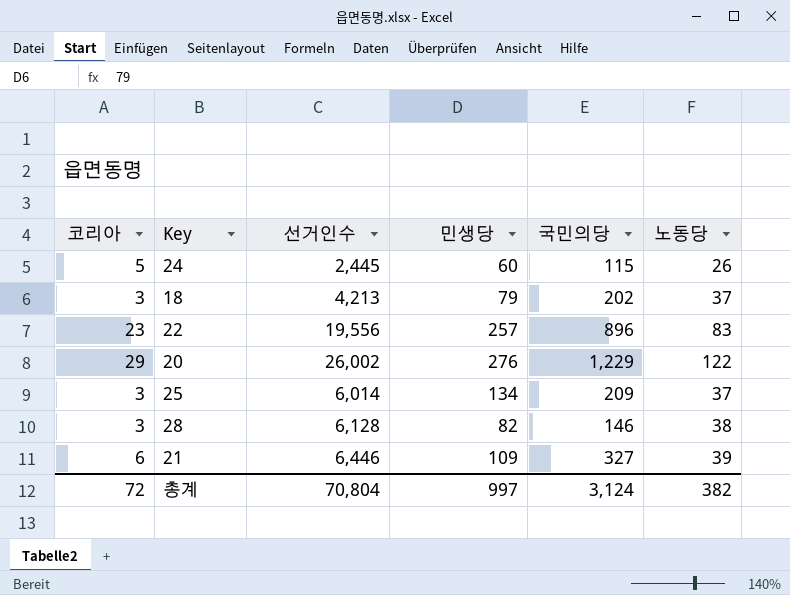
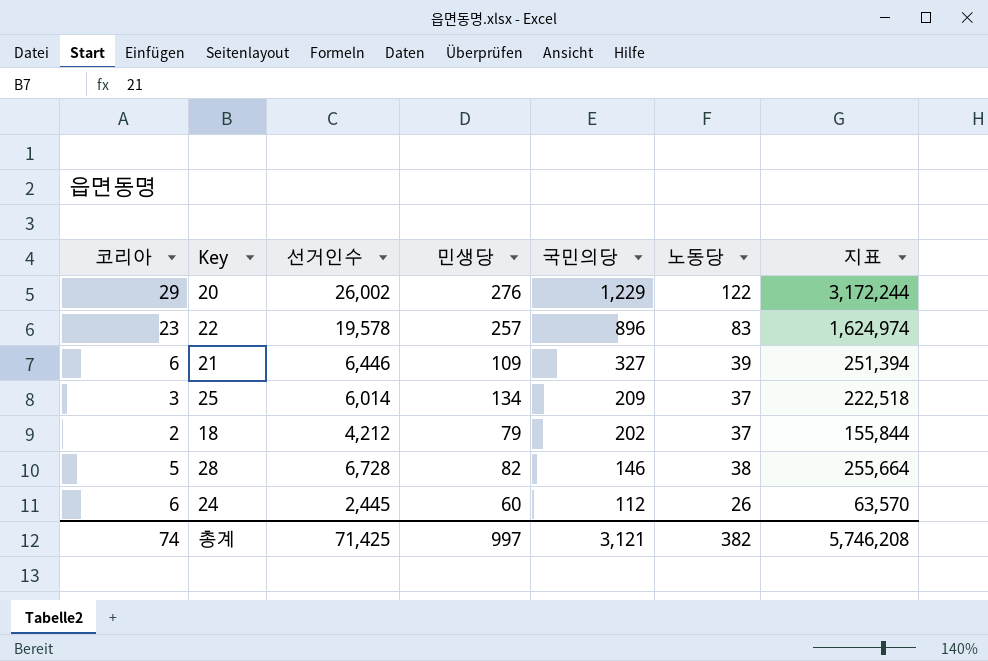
row order: none -> 국민의당 descending
column 지표 | formula: none -> [선거인수] * [노동당]
22 | 선거인수: 19,556 -> 19,578
18 | 코리아: 3 -> 2
18 | 선거인수: 4,213 -> 4,212
28 | 코리아: 3 -> 5
28 | 선거인수: 6,128 -> 6,728
24 | 코리아: 5 -> 6
24 | 국민의당: 115 -> 112
총계 | 코리아: 72 -> 74
총계 | 선거인수: 70,804 -> 71,425
총계 | 국민의당: 3,124 -> 3,121

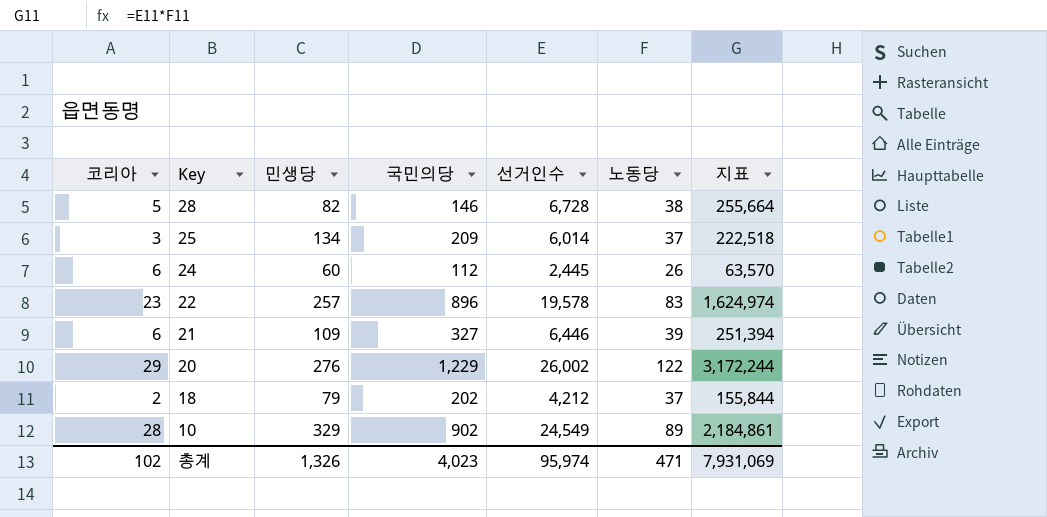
row order: 국민의당 descending -> Key descending
column 선거인수 | position: 3 -> 5
row 10: none -> 28 | 329 | 902 | 24,549 | 89 | 2,184,861
총계 | 코리아: 74 -> 102
총계 | 민생당: 997 -> 1,326
총계 | 국민의당: 3,121 -> 4,023
총계 | 선거인수: 71,425 -> 95,974
총계 | 노동당: 382 -> 471
총계 | 지표: 5,746,208 -> 7,931,069

